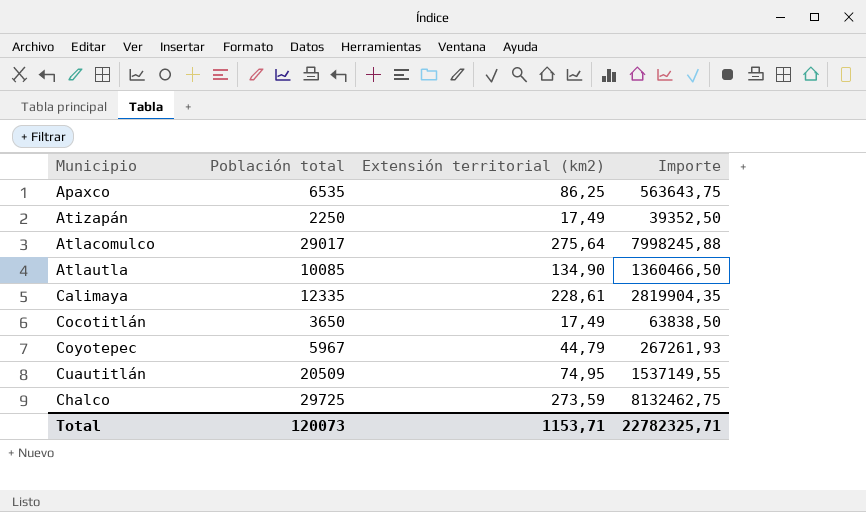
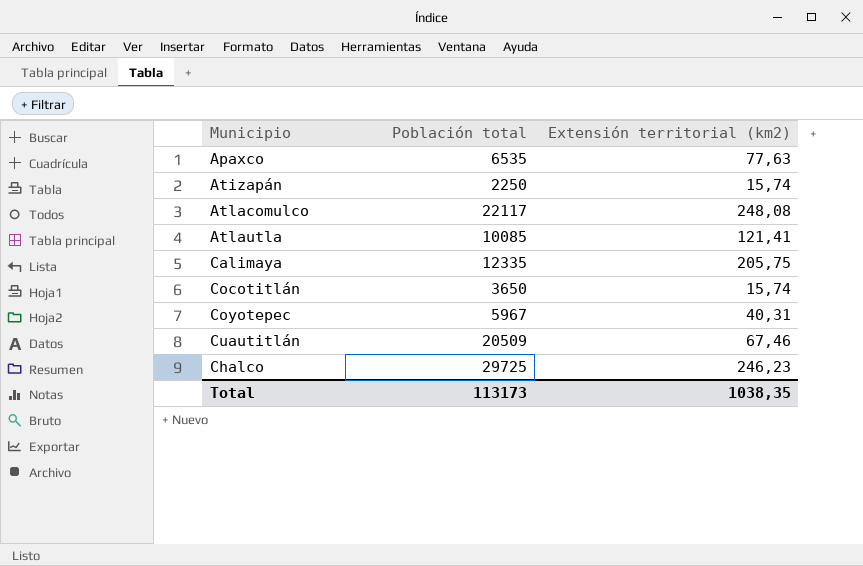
column Importe | formula: [Población total] * [Extensión territorial (km2)] -> none
Apaxco | Extensión territorial (km2): 86,25 -> 77,63
Atizapán | Extensión territorial (km2): 17,49 -> 15,74
Atlacomulco | Población total: 29017 -> 22117
Atlacomulco | Extensión territorial (km2): 275,64 -> 248,08
Atlautla | Extensión territorial (km2): 134,90 -> 121,41
Calimaya | Extensión territorial (km2): 228,61 -> 205,75
Cocotitlán | Extensión territorial (km2): 17,49 -> 15,74
Coyotepec | Extensión territorial (km2): 44,79 -> 40,31
Cuautitlán | Extensión territorial (km2): 74,95 -> 67,46
Chalco | Extensión territorial (km2): 273,59 -> 246,23
Total | Población total: 120073 -> 113173
Total | Extensión territorial (km2): 1153,71 -> 1038,35

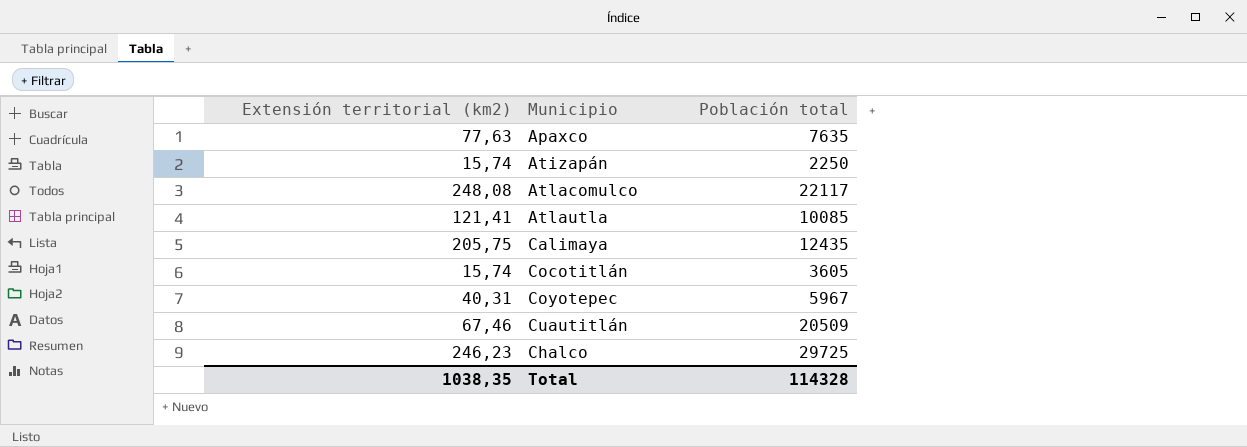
column Extensión territorial (km2) | position: 3 -> 1
Apaxco | Población total: 6535 -> 7635
Calimaya | Población total: 12335 -> 12435
Cocotitlán | Población total: 3650 -> 3605
Total | Población total: 113173 -> 114328

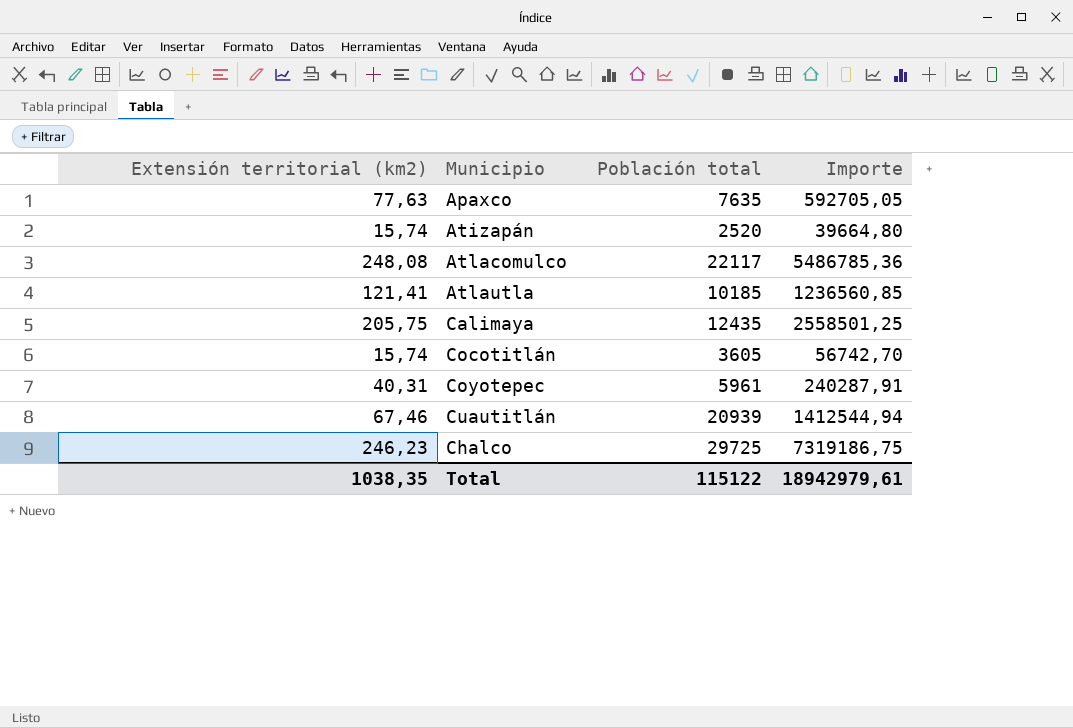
column Importe | formula: none -> [Extensión territorial (km2)] * [Población total]
Atizapán | Población total: 2250 -> 2520
Atlautla | Población total: 10085 -> 10185
Coyotepec | Población total: 5967 -> 5961
Cuautitlán | Población total: 20509 -> 20939
Total | Población total: 114328 -> 115122

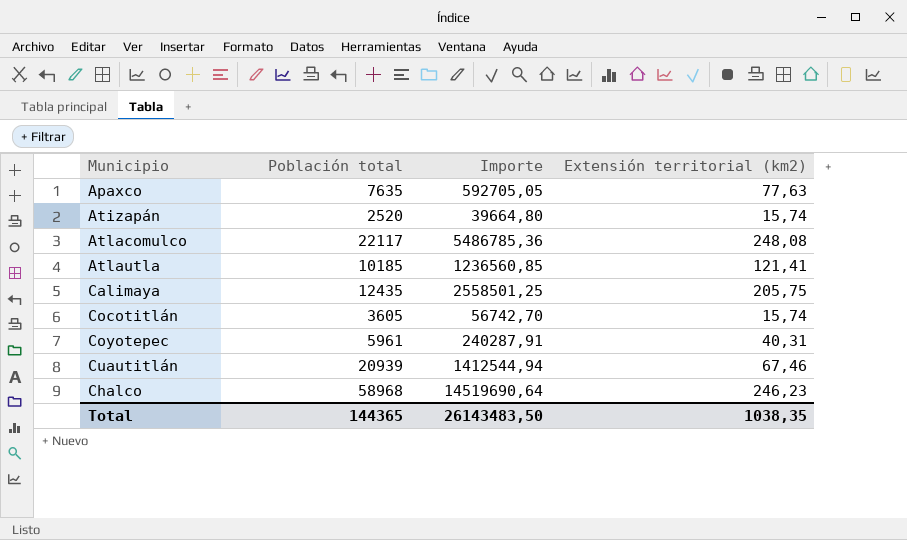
column Extensión territorial (km2) | position: 1 -> 4
Chalco | Población total: 29725 -> 58968
Chalco | Importe: 7319186,75 -> 14519690,64
Total | Población total: 115122 -> 144365
Total | Importe: 18942979,61 -> 26143483,50

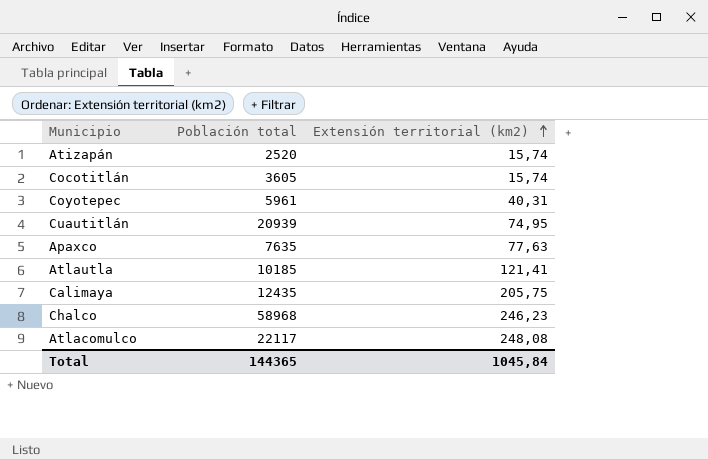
row order: none -> Extensión territorial (km2) ascending
column Importe | formula: [Población total] * [Extensión territorial (km2)] -> none
Cuautitlán | Extensión territorial (km2): 67,46 -> 74,95
Total | Extensión territorial (km2): 1038,35 -> 1045,84

